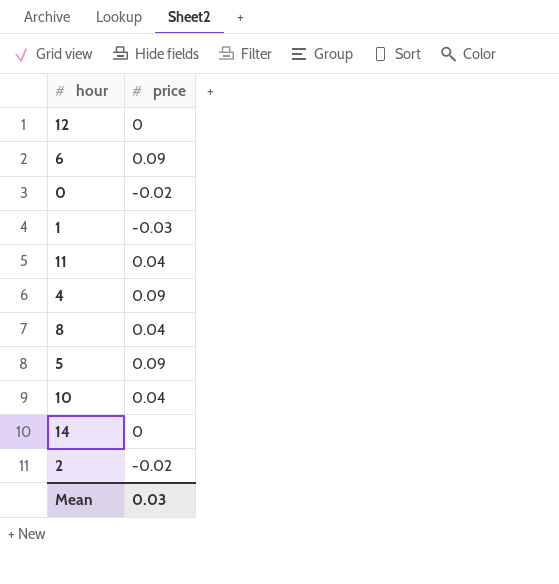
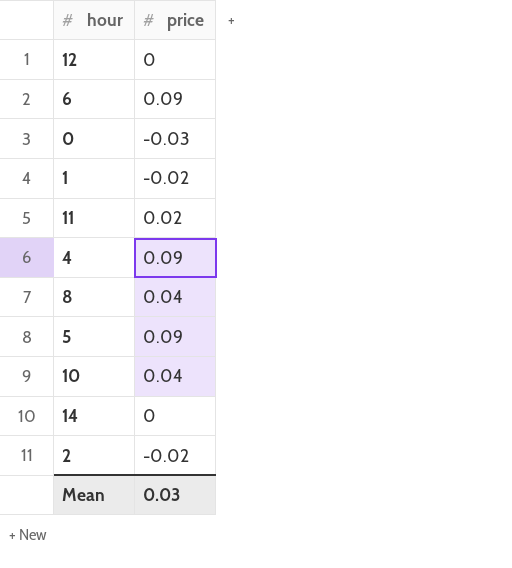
0 | price: -0.02 -> -0.03
1 | price: -0.03 -> -0.02
11 | price: 0.04 -> 0.02

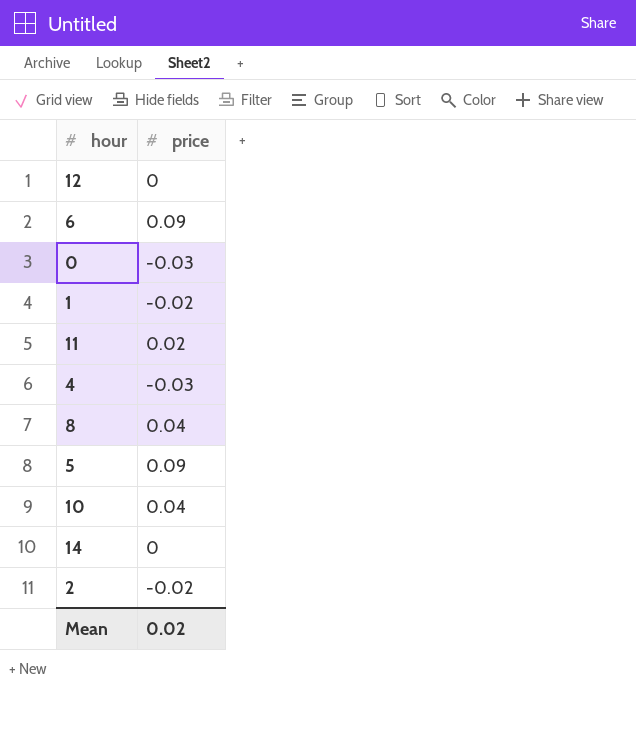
4 | price: 0.09 -> -0.03
Mean | price: 0.03 -> 0.02

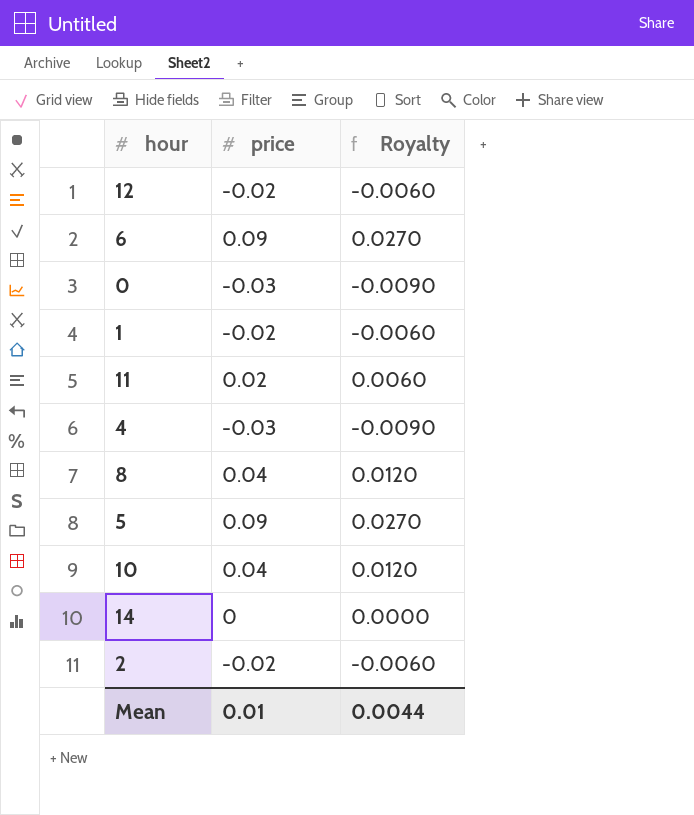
column Royalty | formula: none -> [price] * 0.3
12 | price: 0 -> -0.02
Mean | price: 0.02 -> 0.01

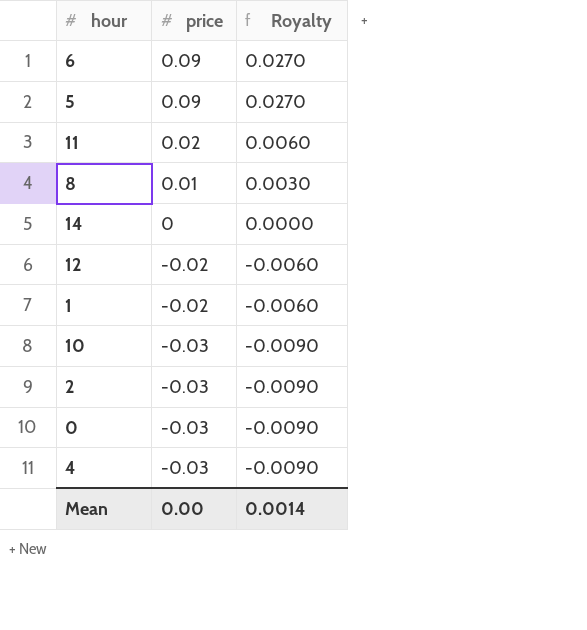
row order: none -> price descending
8 | price: 0.04 -> 0.01
8 | Royalty: 0.0120 -> 0.0030
10 | price: 0.04 -> -0.03
10 | Royalty: 0.0120 -> -0.0090
2 | price: -0.02 -> -0.03
2 | Royalty: -0.0060 -> -0.0090
Mean | price: 0.01 -> 0.00
Mean | Royalty: 0.0044 -> 0.0014

